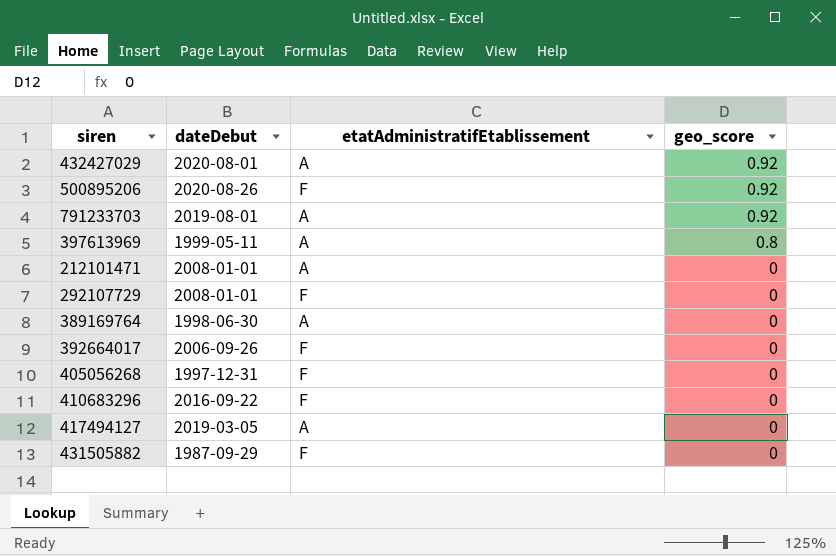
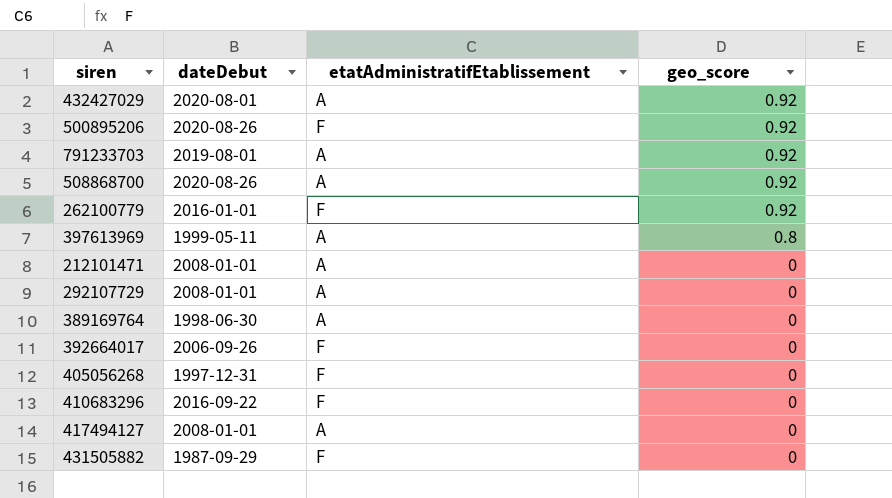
row 508868700: none -> 2020-08-26 | A | 0.92
row 262100779: none -> 2016-01-01 | F | 0.92
292107729 | etatAdministratifEtablissement: F -> A
417494127 | dateDebut: 2019-03-05 -> 2008-01-01

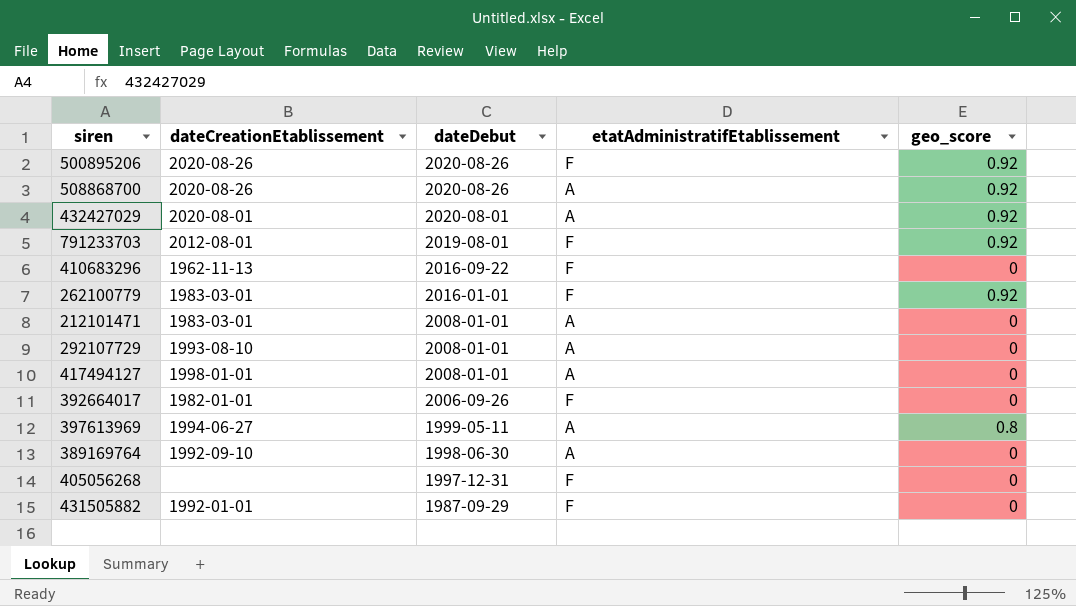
row order: geo_score descending -> dateDebut descending
column dateCreationEtablissement | position: none -> 2
791233703 | etatAdministratifEtablissement: A -> F

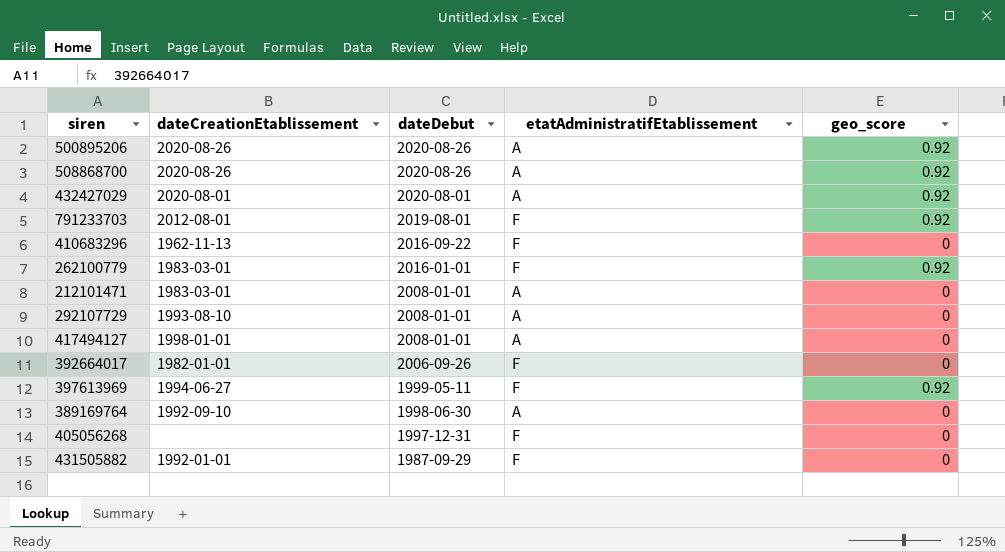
500895206 | etatAdministratifEtablissement: F -> A
397613969 | etatAdministratifEtablissement: A -> F
397613969 | geo_score: 0.8 -> 0.92

